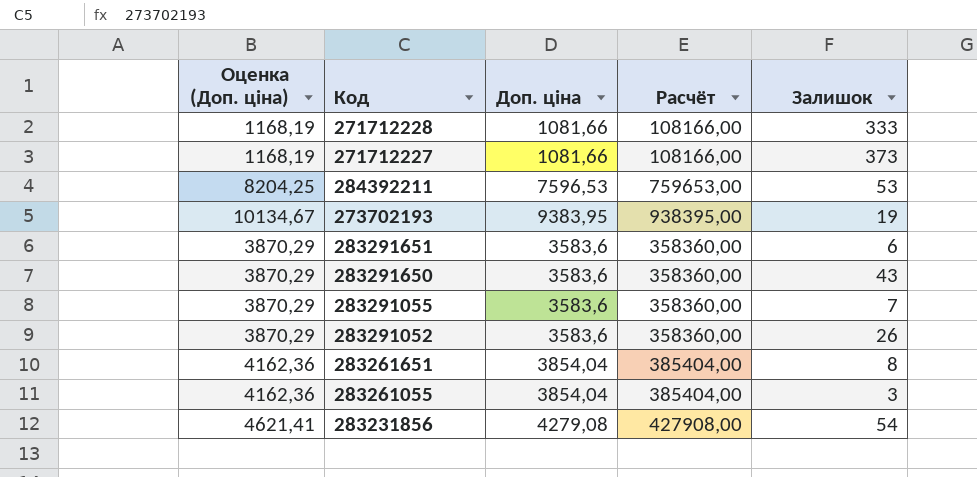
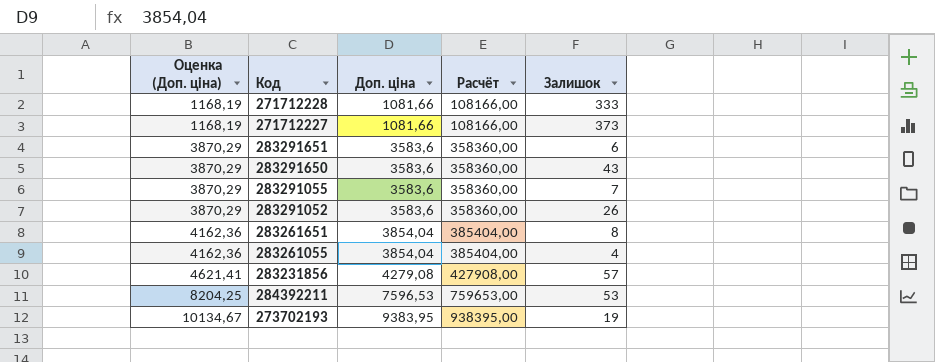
row order: none -> Оценка (Доп. ціна) ascending
283261055 | Залишок: 3 -> 4
283231856 | Залишок: 54 -> 57

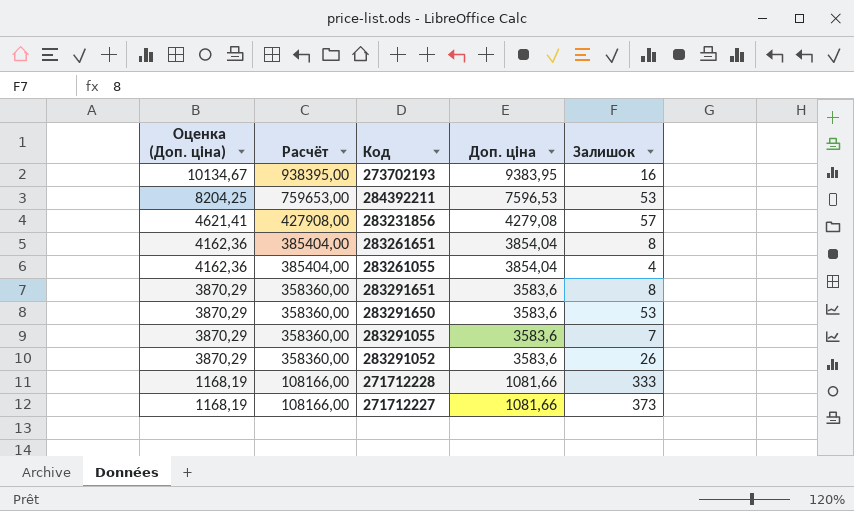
row order: Оценка (Доп. ціна) ascending -> Оценка (Доп. ціна) descending
column Расчёт | position: 4 -> 2
273702193 | Залишок: 19 -> 16
283291651 | Залишок: 6 -> 8
283291650 | Залишок: 43 -> 53

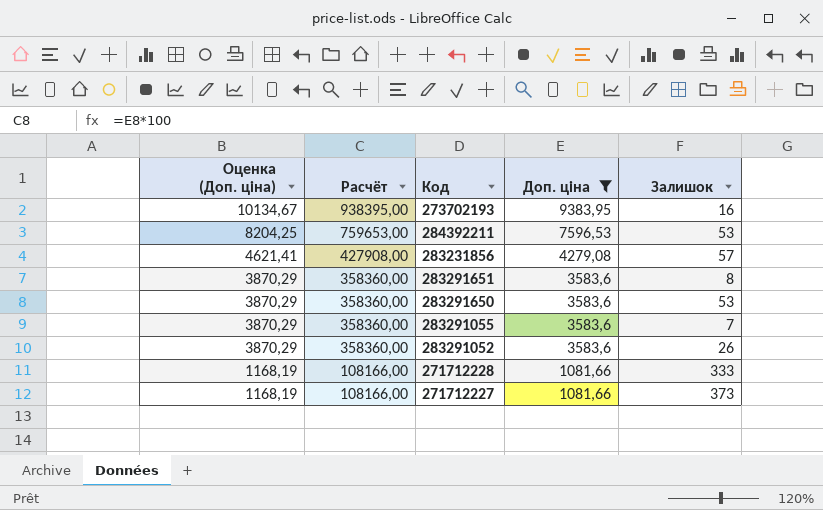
filter: none -> Доп. ціна != 3854,04

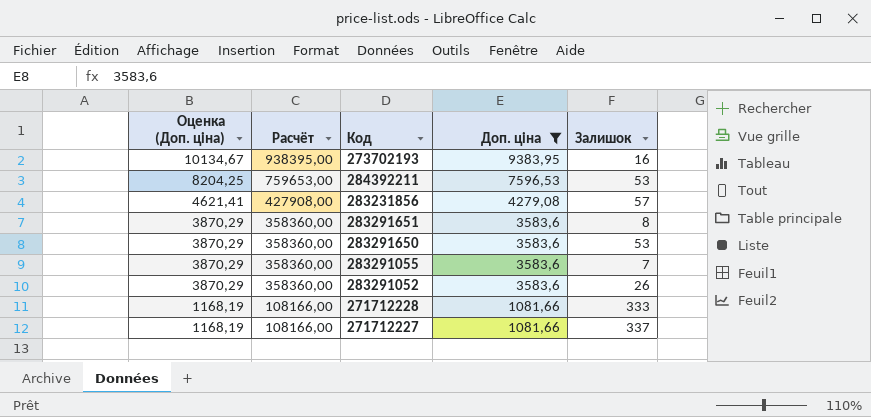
271712227 | Залишок: 373 -> 337

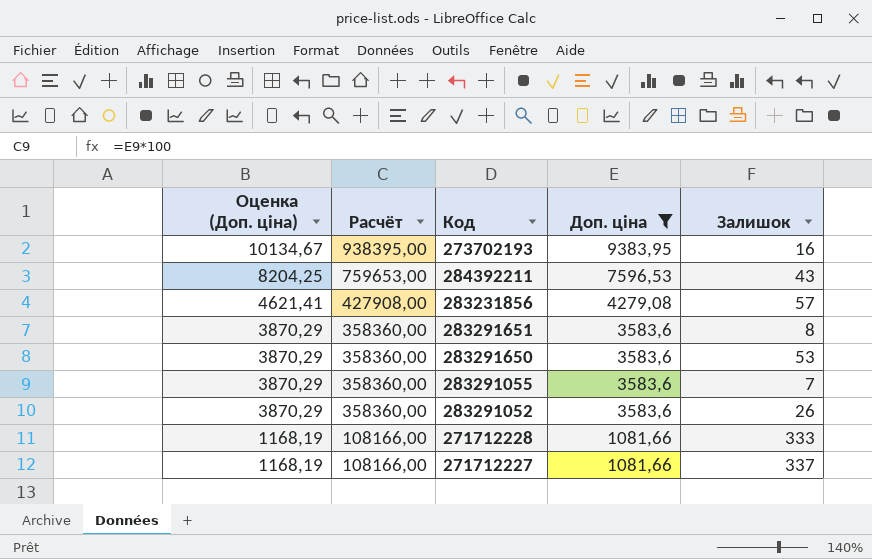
284392211 | Залишок: 53 -> 43

